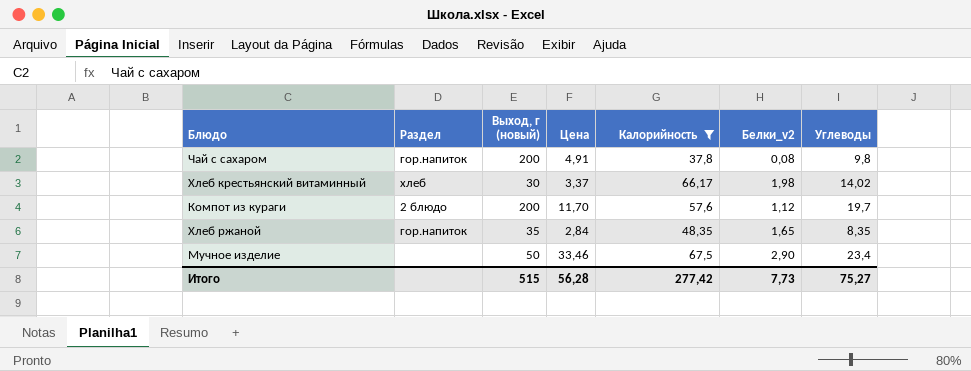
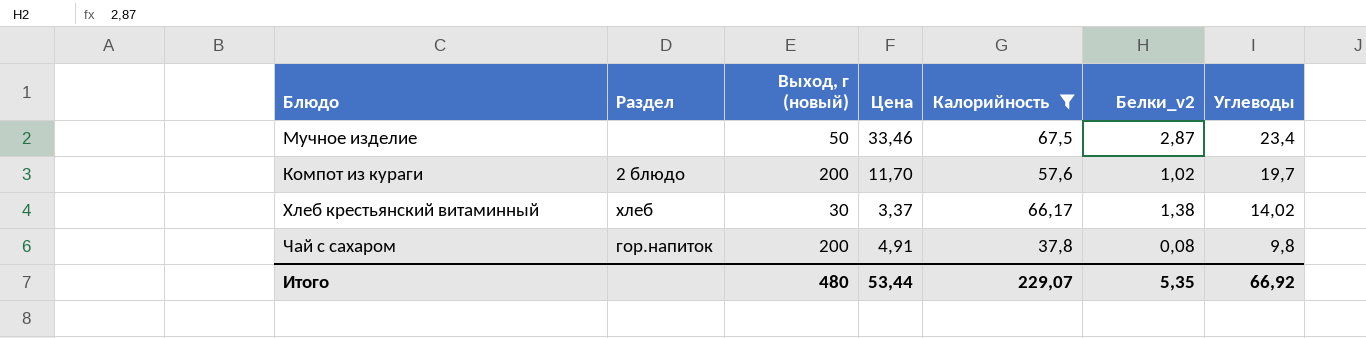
row order: none -> Углеводы descending
row Хлеб ржаной: гор.напиток | 35 | 2,84 | 48,35 | 1,65 | 8,35 -> none
Мучное изделие | Белки_v2: 2,90 -> 2,87
Компот из кураги | Белки_v2: 1,12 -> 1,02
Хлеб крестьянский витаминный | Белки_v2: 1,98 -> 1,38
Итого | Выход, г (новый): 515 -> 480
Итого | Цена: 56,28 -> 53,44
Итого | Калорийность: 277,42 -> 229,07
Итого | Белки_v2: 7,73 -> 5,35
Итого | Углеводы: 75,27 -> 66,92

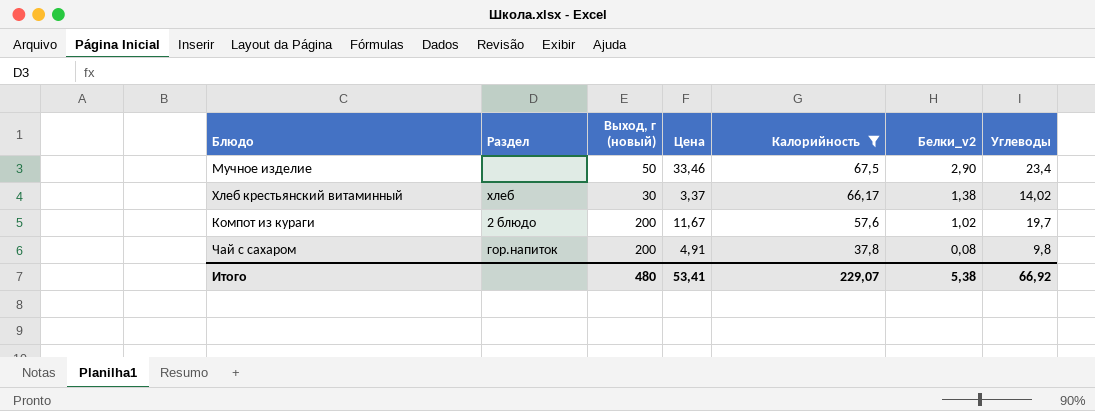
row order: Углеводы descending -> Калорийность descending
Мучное изделие | Белки_v2: 2,87 -> 2,90
Компот из кураги | Цена: 11,70 -> 11,67
Итого | Цена: 53,44 -> 53,41
Итого | Белки_v2: 5,35 -> 5,38

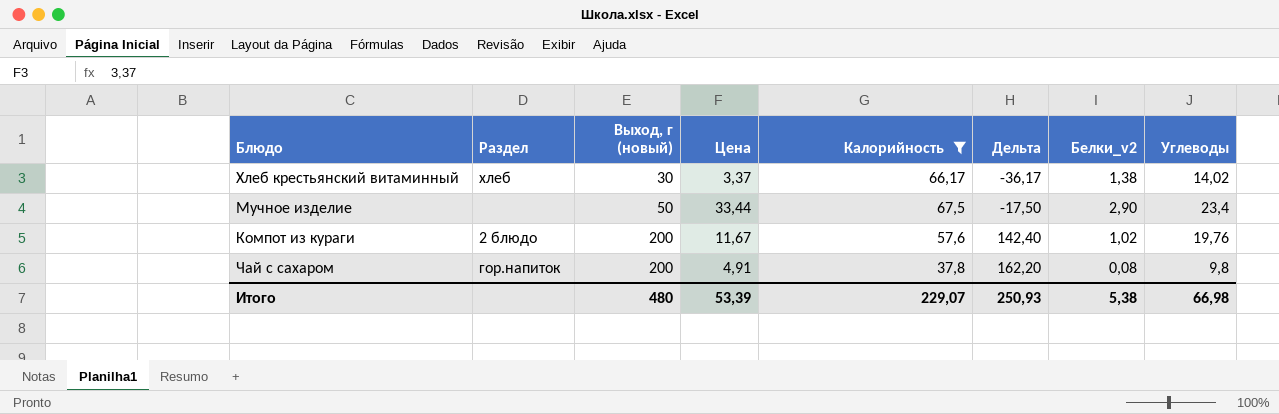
row order: Калорийность descending -> Выход, г (новый) ascending
column Дельта | formula: none -> [Выход, г (новый)] - [Калорийность]
Мучное изделие | Цена: 33,46 -> 33,44
Компот из кураги | Углеводы: 19,7 -> 19,76
Итого | Цена: 53,41 -> 53,39
Итого | Углеводы: 66,92 -> 66,98

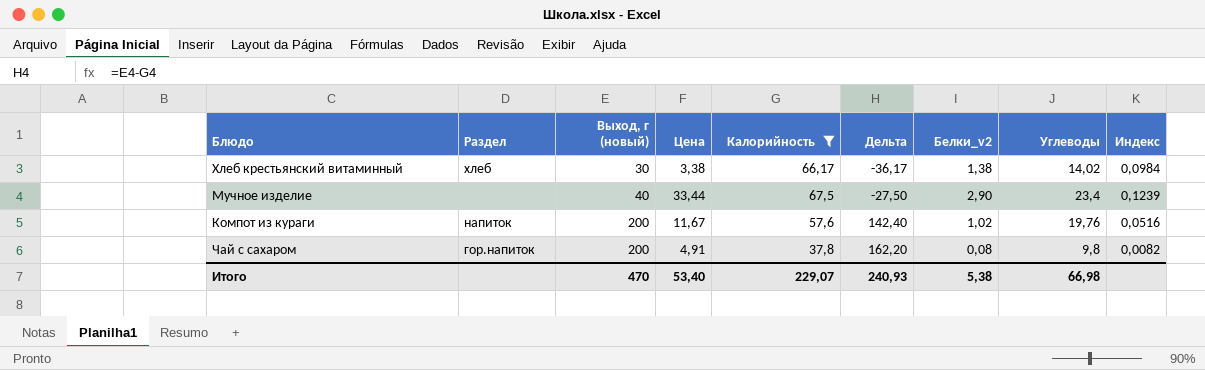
column Индекс | formula: none -> [Белки_v2] / [Углеводы]
Хлеб крестьянский витаминный | Цена: 3,37 -> 3,38
Мучное изделие | Выход, г (новый): 50 -> 40
Мучное изделие | Дельта: -17,50 -> -27,50
Компот из кураги | Раздел: 2 блюдо -> напиток
Итого | Выход, г (новый): 480 -> 470
Итого | Цена: 53,39 -> 53,40
Итого | Дельта: 250,93 -> 240,93

